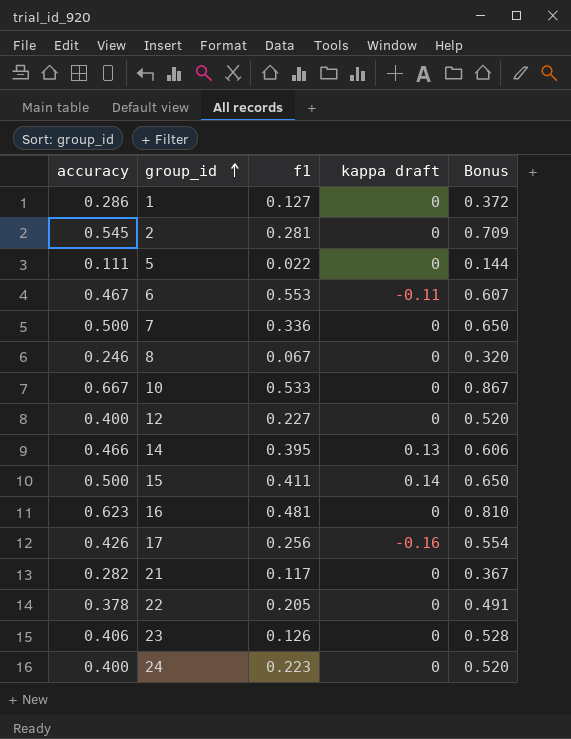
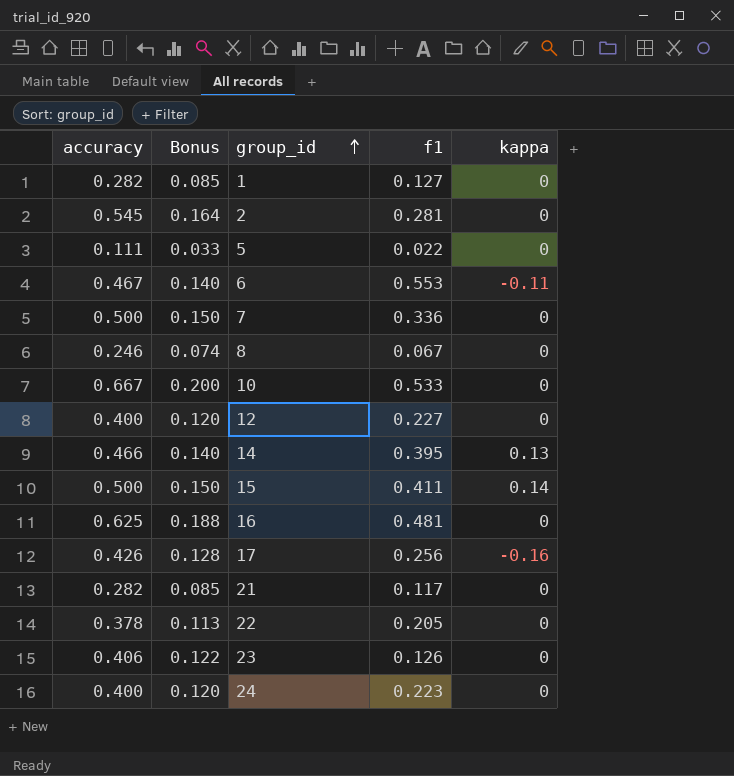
column Bonus | formula: [accuracy] * 1.3 -> [accuracy] * 0.3
column Bonus | position: 5 -> 2
column name: kappa draft -> kappa
1 | accuracy: 0.286 -> 0.282
16 | accuracy: 0.623 -> 0.625

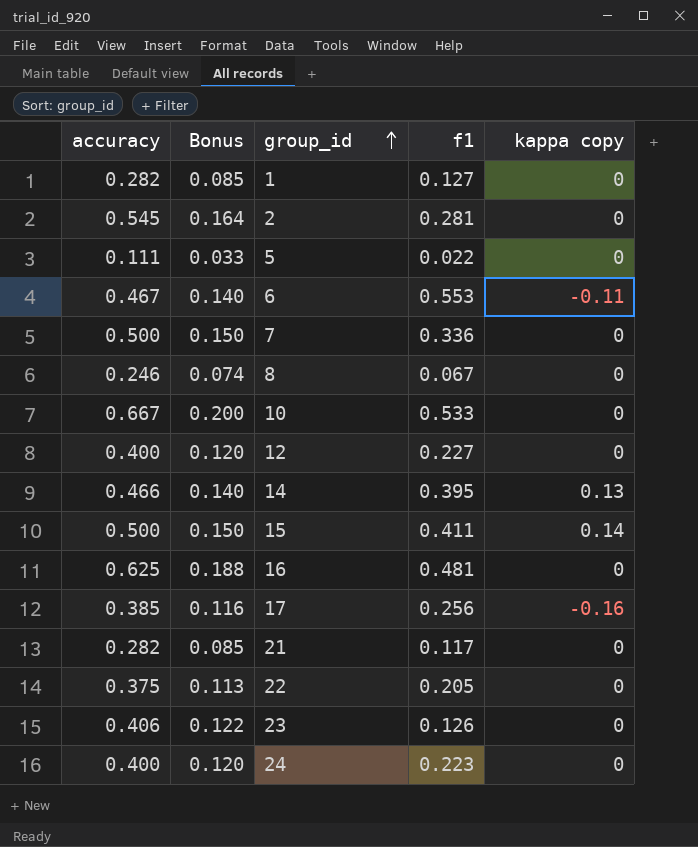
column name: kappa -> kappa copy
17 | accuracy: 0.426 -> 0.385
17 | Bonus: 0.128 -> 0.116
22 | accuracy: 0.378 -> 0.375

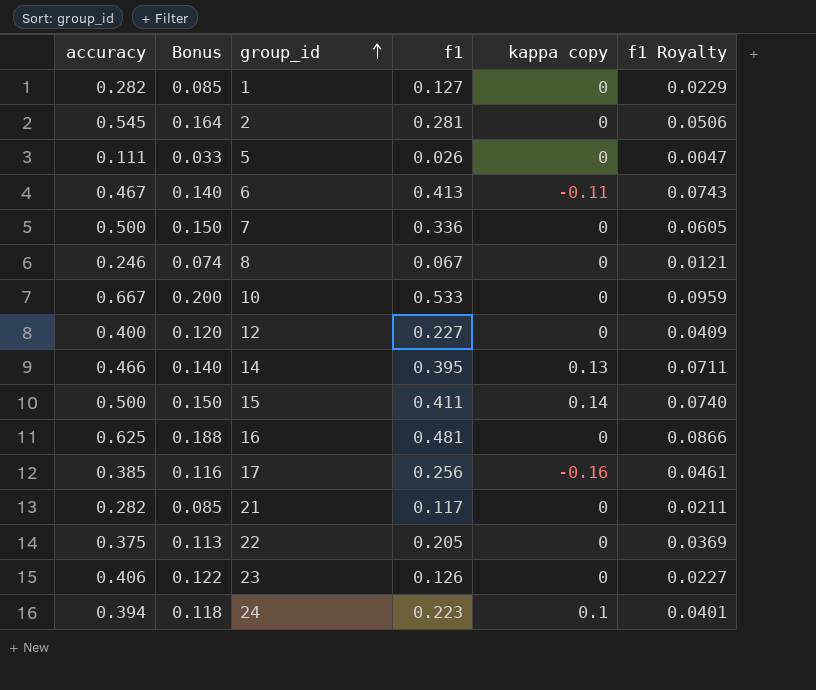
column f1 Royalty | formula: none -> [f1] * 0.18
5 | f1: 0.022 -> 0.026
6 | f1: 0.553 -> 0.413
24 | accuracy: 0.400 -> 0.394
24 | Bonus: 0.120 -> 0.118
24 | kappa copy: 0 -> 0.1

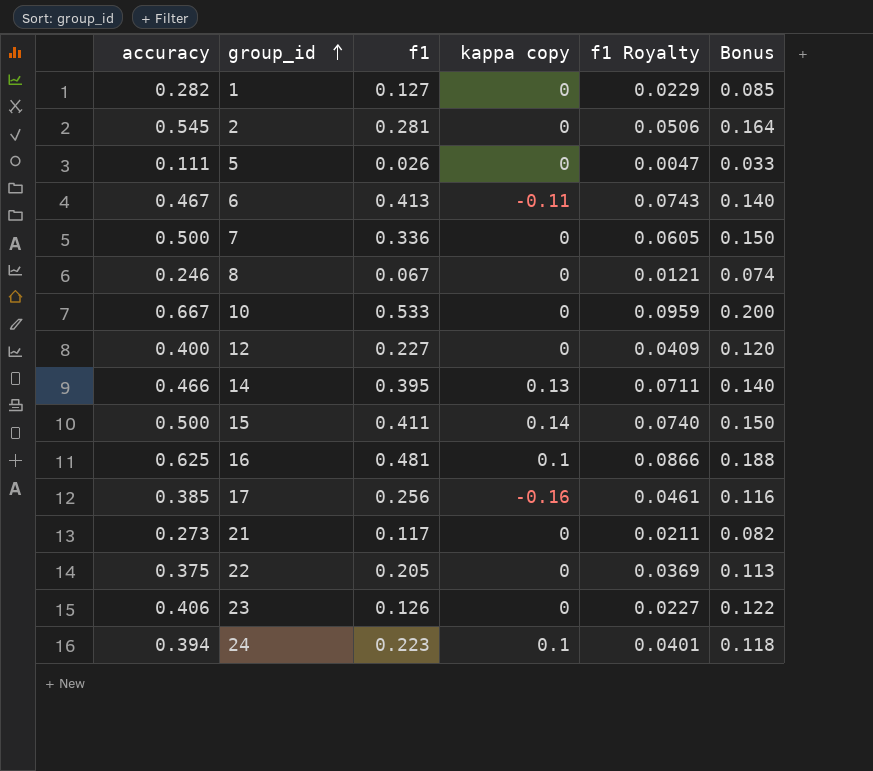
column Bonus | position: 2 -> 6
16 | kappa copy: 0 -> 0.1
21 | accuracy: 0.282 -> 0.273
21 | Bonus: 0.085 -> 0.082

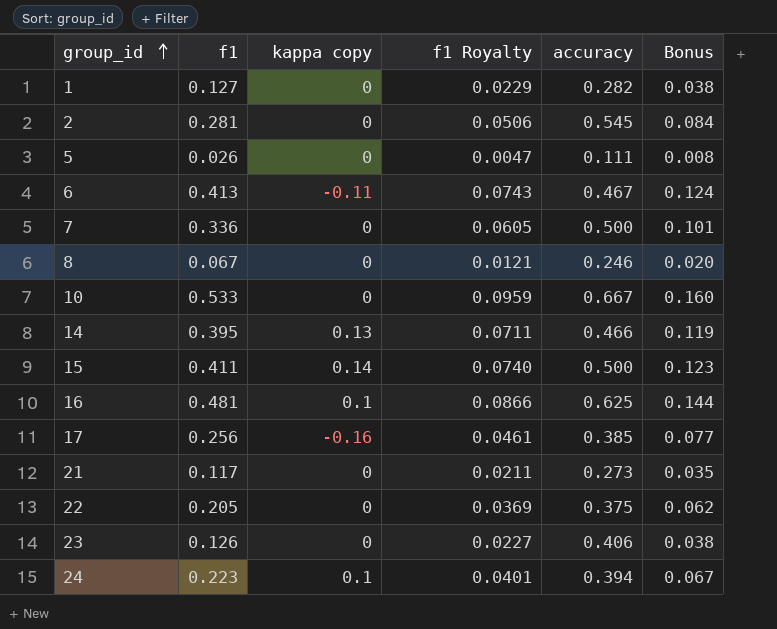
column accuracy | position: 1 -> 5
column Bonus | formula: [accuracy] * 0.3 -> [f1] * 0.3
row 12: 0.400 | 0.227 | 0 | 0.0409 | 0.120 -> none

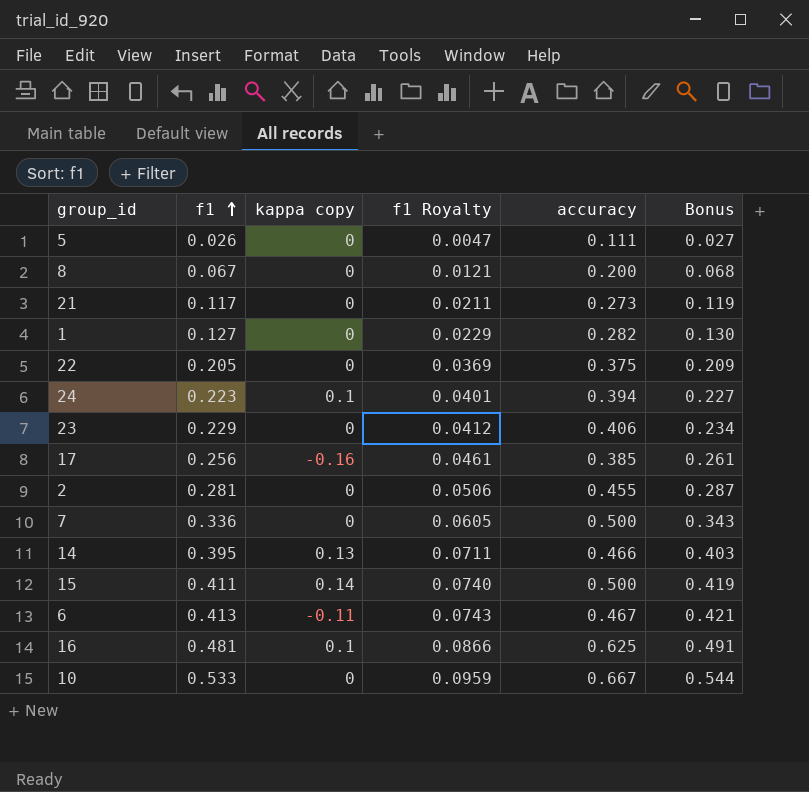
row order: group_id ascending -> f1 ascending
column Bonus | formula: [f1] * 0.3 -> [f1] * 1.02
8 | accuracy: 0.246 -> 0.200
23 | f1: 0.126 -> 0.229
23 | f1 Royalty: 0.0227 -> 0.0412
2 | accuracy: 0.545 -> 0.455

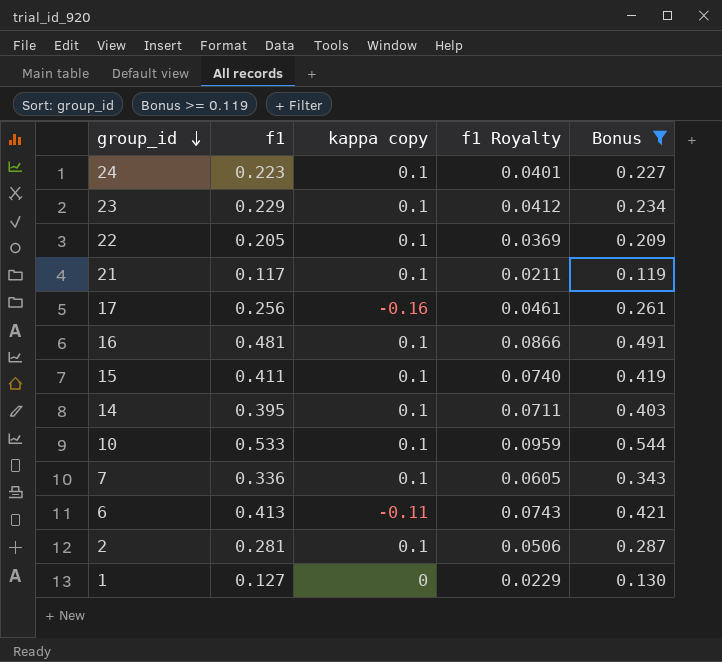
filter: none -> Bonus >= 0.119
row order: f1 ascending -> group_id descending
column accuracy | position: 5 -> none
23 | kappa copy: 0 -> 0.1
22 | kappa copy: 0 -> 0.1
21 | kappa copy: 0 -> 0.1
15 | kappa copy: 0.14 -> 0.1
14 | kappa copy: 0.13 -> 0.1
10 | kappa copy: 0 -> 0.1
7 | kappa copy: 0 -> 0.1
2 | kappa copy: 0 -> 0.1

